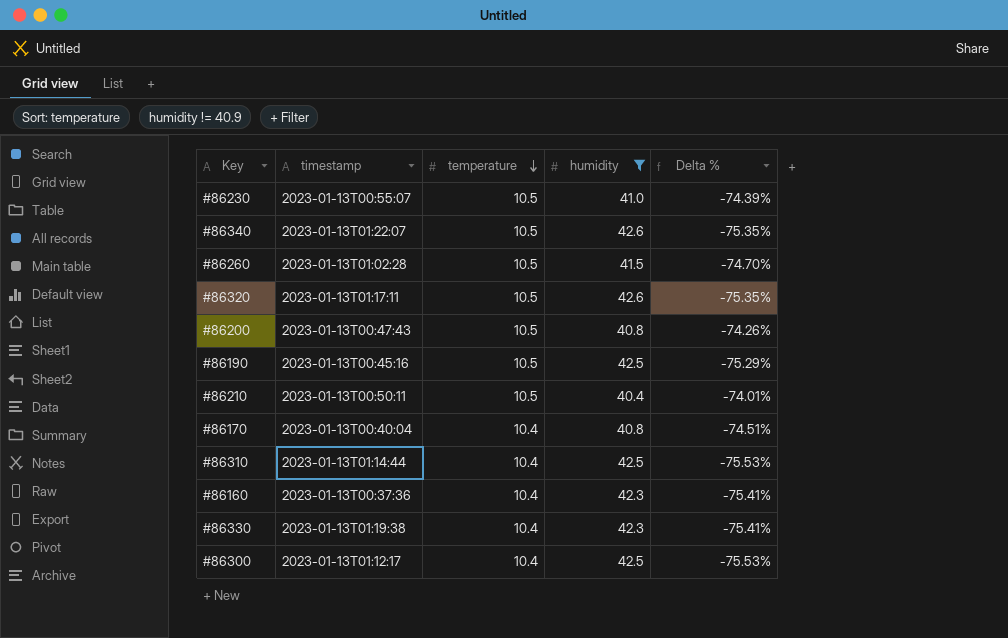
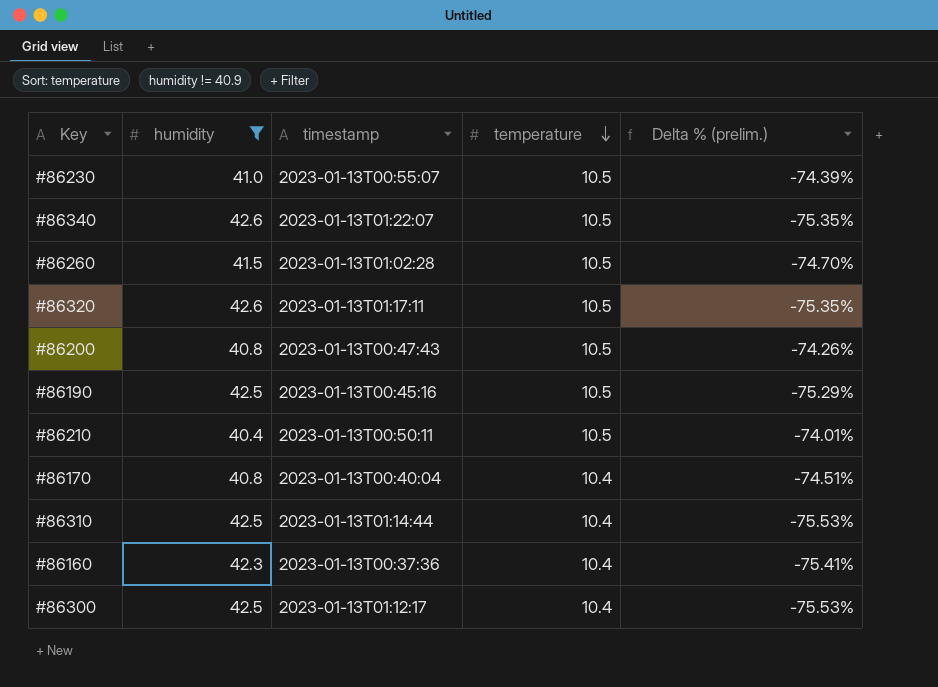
column humidity | position: 4 -> 2
column name: Delta % -> Delta % (prelim.)
row #86330: 2023-01-13T01:19:38 | 10.4 | 42.3 | -75.41% -> none

